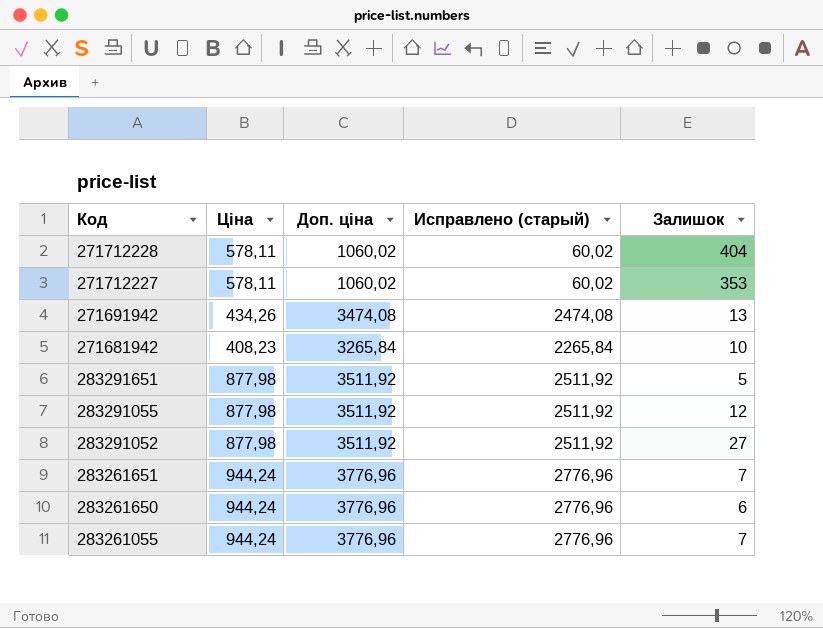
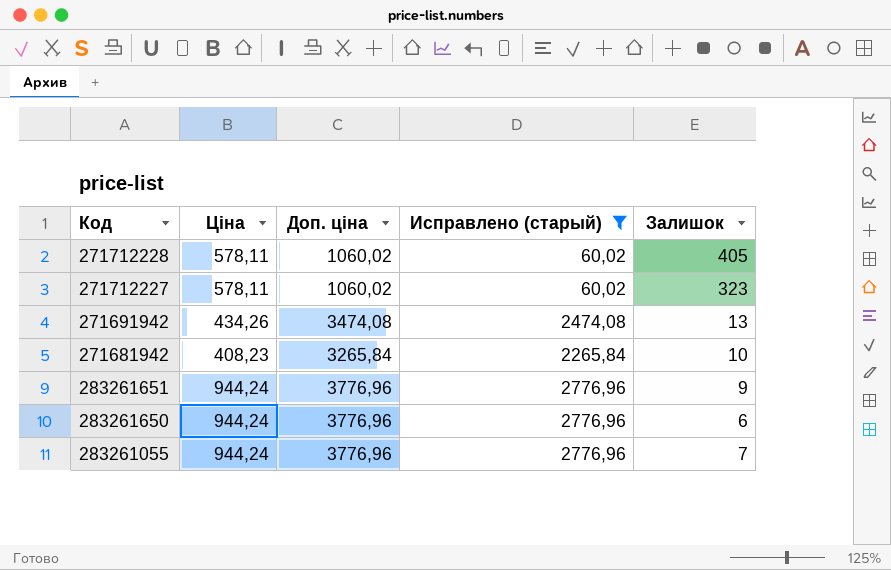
filter: none -> Исправлено (старый) != 2511,92
271712228 | Залишок: 404 -> 405
271712227 | Залишок: 353 -> 323
283261651 | Залишок: 7 -> 9

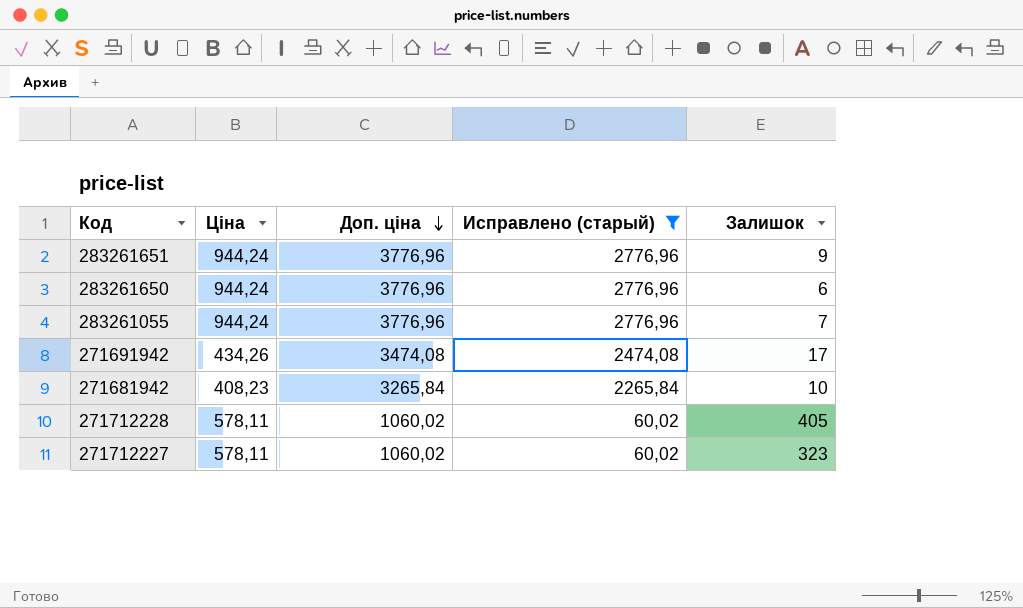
row order: none -> Доп. ціна descending
271691942 | Залишок: 13 -> 17

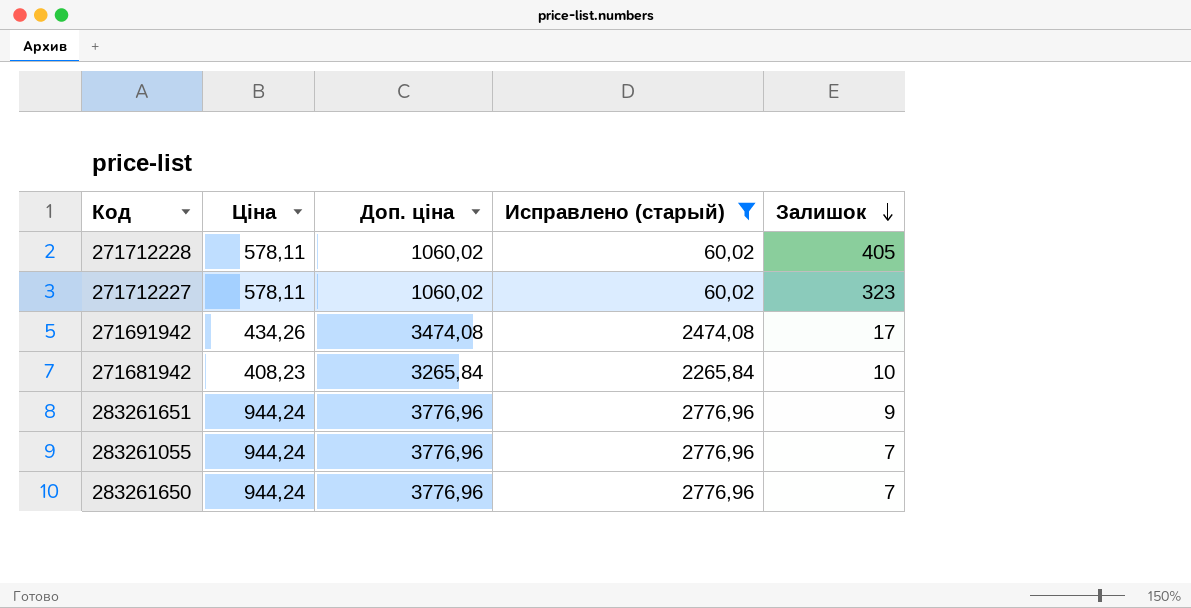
row order: Доп. ціна descending -> Залишок descending
283261650 | Залишок: 6 -> 7

